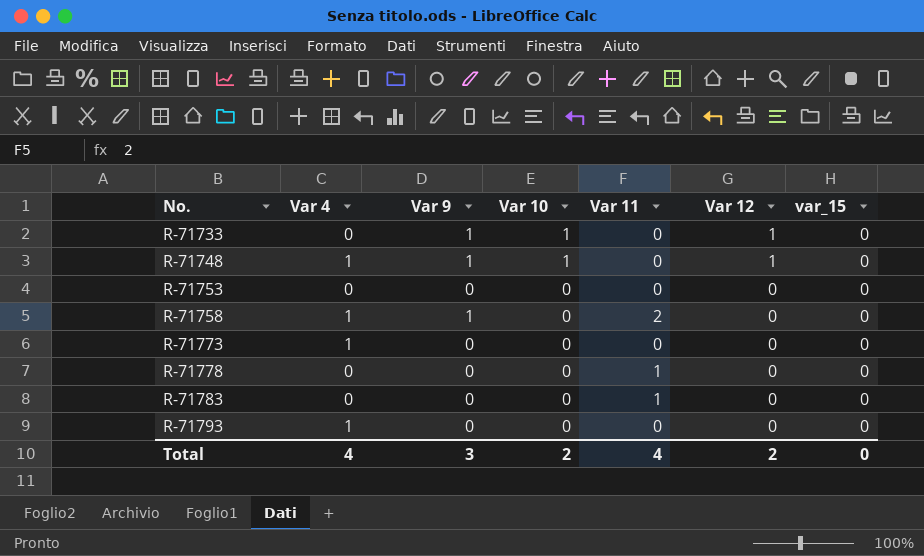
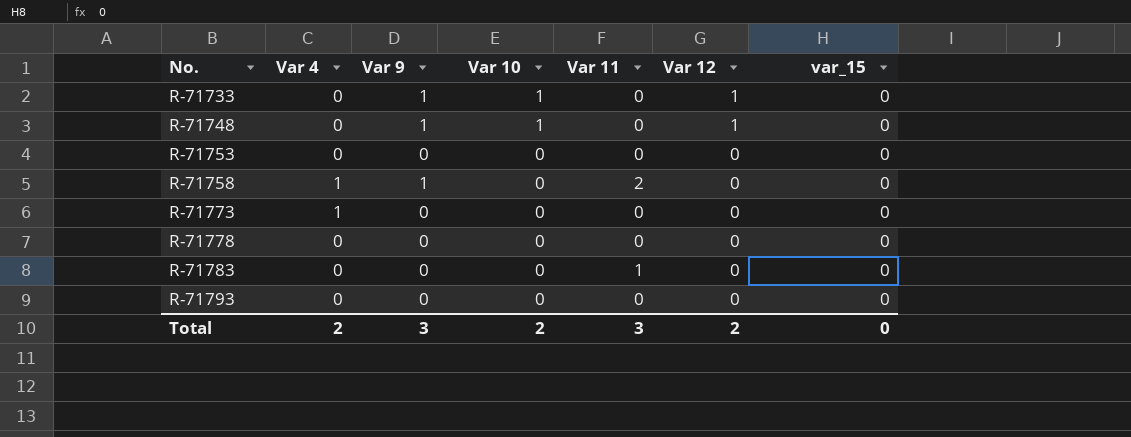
R-71748 | Var 4: 1 -> 0
R-71778 | Var 11: 1 -> 0
R-71793 | Var 4: 1 -> 0
Total | Var 4: 4 -> 2
Total | Var 11: 4 -> 3

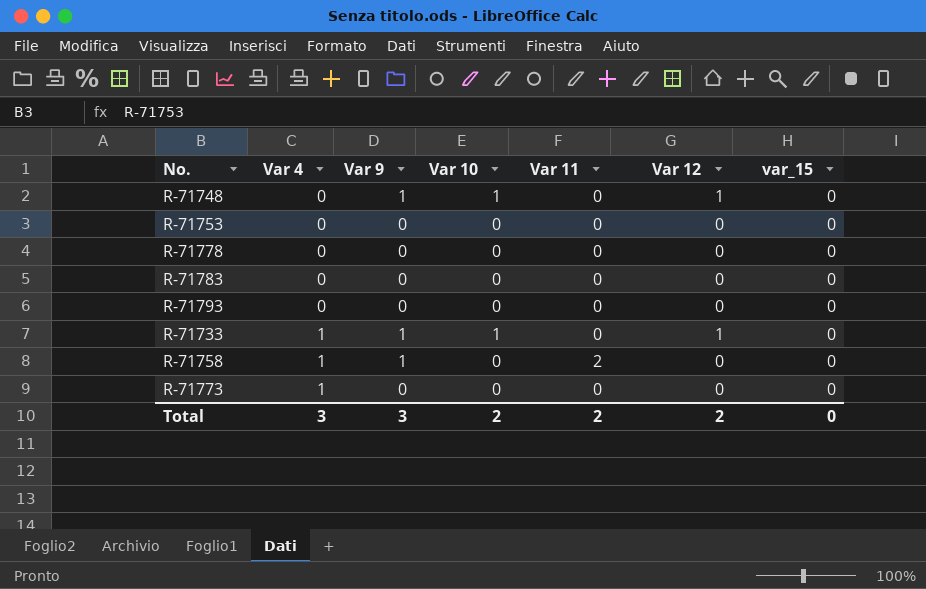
row order: No. ascending -> Var 4 ascending
R-71783 | Var 11: 1 -> 0
R-71733 | Var 4: 0 -> 1
Total | Var 4: 2 -> 3
Total | Var 11: 3 -> 2

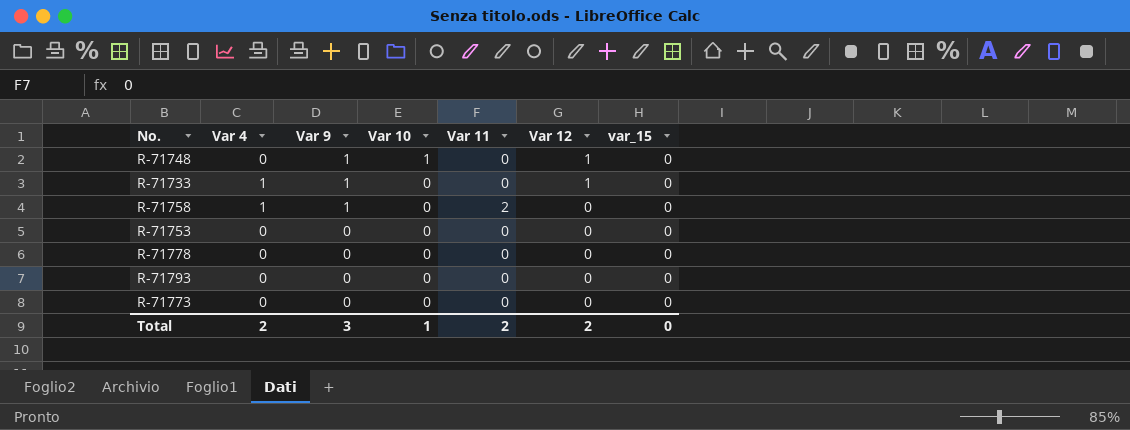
row order: Var 4 ascending -> Var 9 descending
row R-71783: 0 | 0 | 0 | 0 | 0 | 0 -> none
R-71733 | Var 10: 1 -> 0
R-71773 | Var 4: 1 -> 0
Total | Var 4: 3 -> 2
Total | Var 10: 2 -> 1

